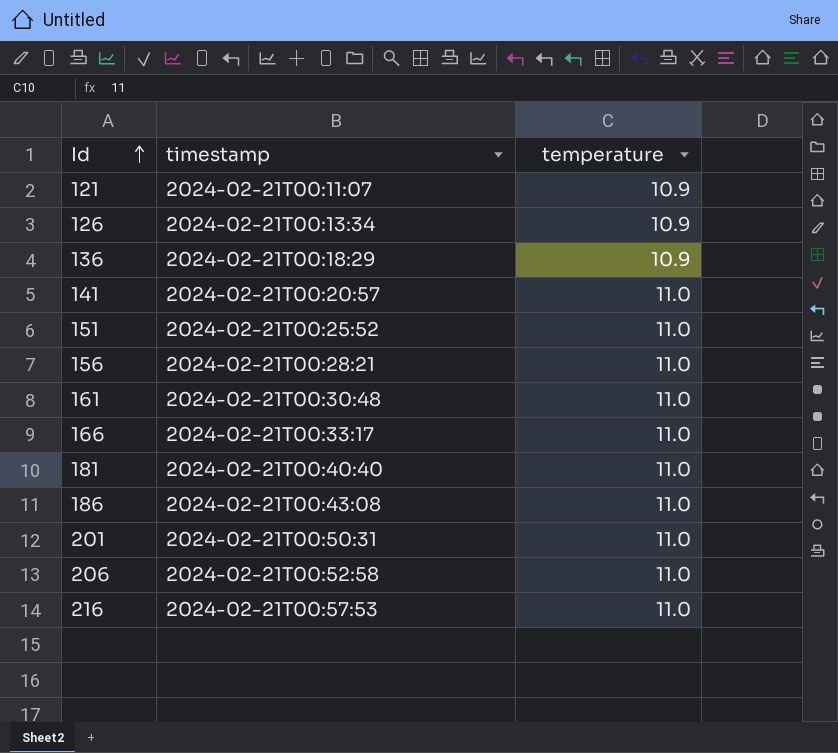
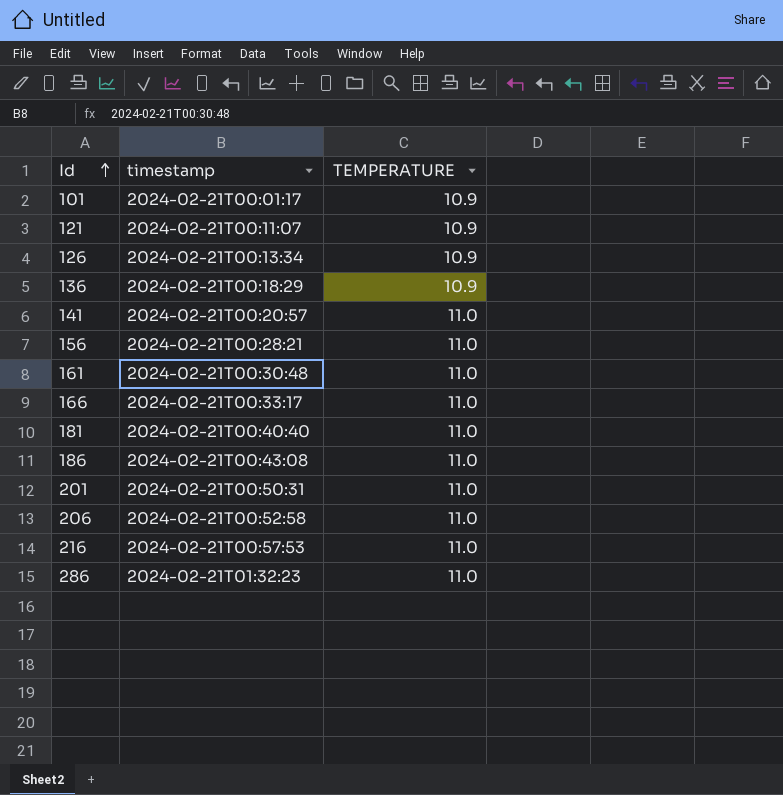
column name: temperature -> TEMPERATURE
row 151: 2024-02-21T00:25:52 | 11.0 -> none
row 101: none -> 2024-02-21T00:01:17 | 10.9
row 286: none -> 2024-02-21T01:32:23 | 11.0

